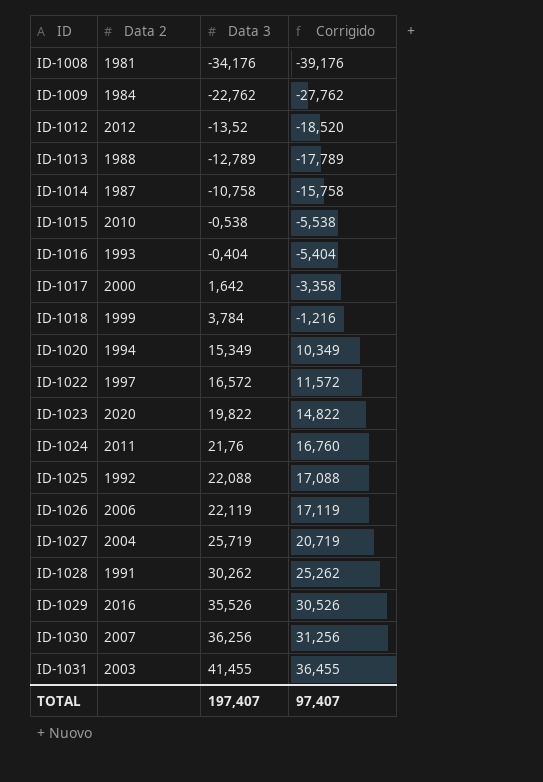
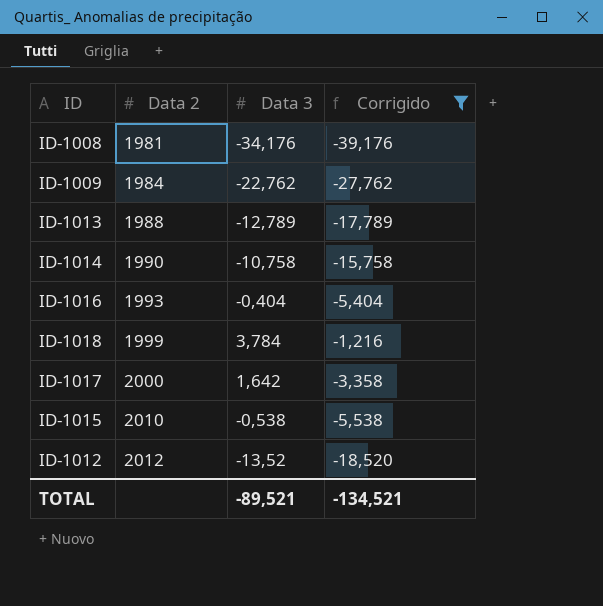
filter: none -> Corrigido <= -1,216
row order: ID ascending -> Data 2 ascending
ID-1014 | Data 2: 1987 -> 1990
TOTAL | Data 3: 197,407 -> -89,521
TOTAL | Corrigido: 97,407 -> -134,521

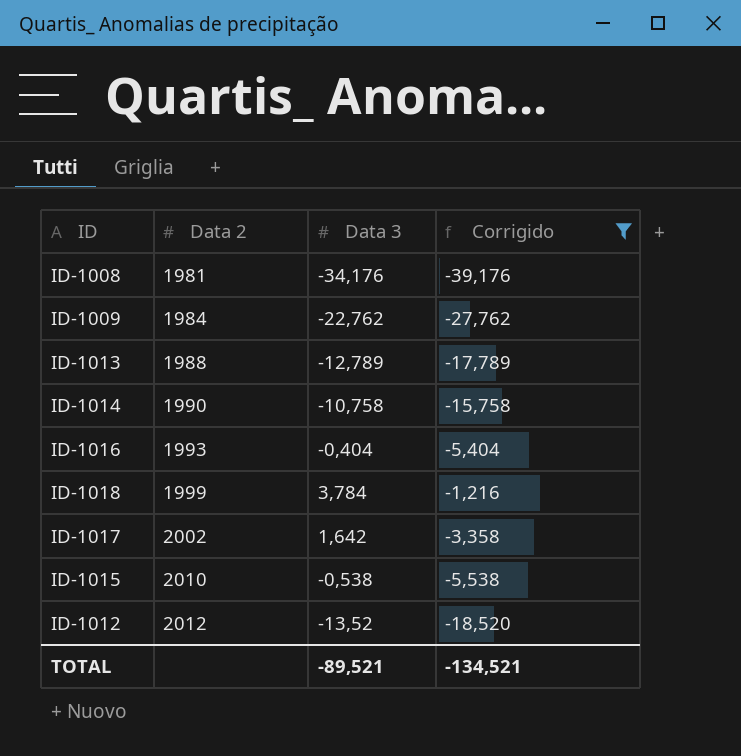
ID-1017 | Data 2: 2000 -> 2002

